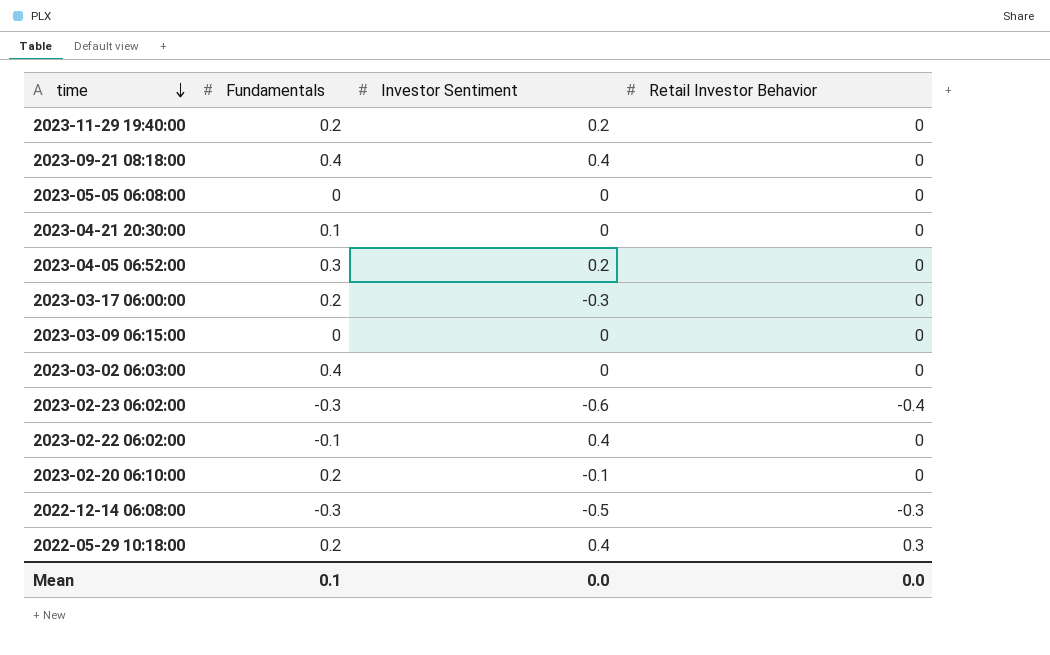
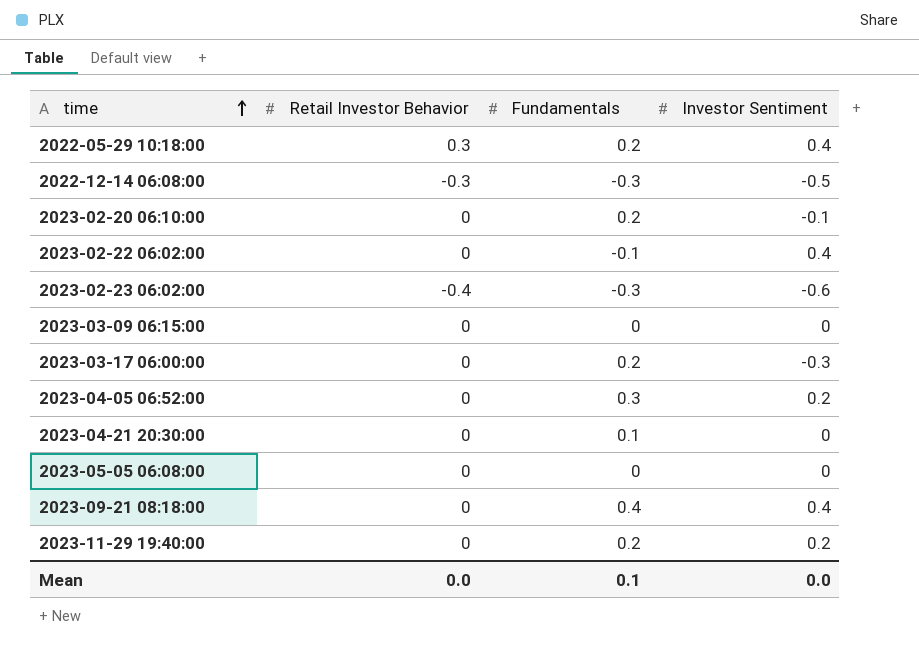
row order: time descending -> time ascending
column Retail Investor Behavior | position: 4 -> 2
row 2023-03-02 06:03:00: 0.4 | 0 | 0 -> none

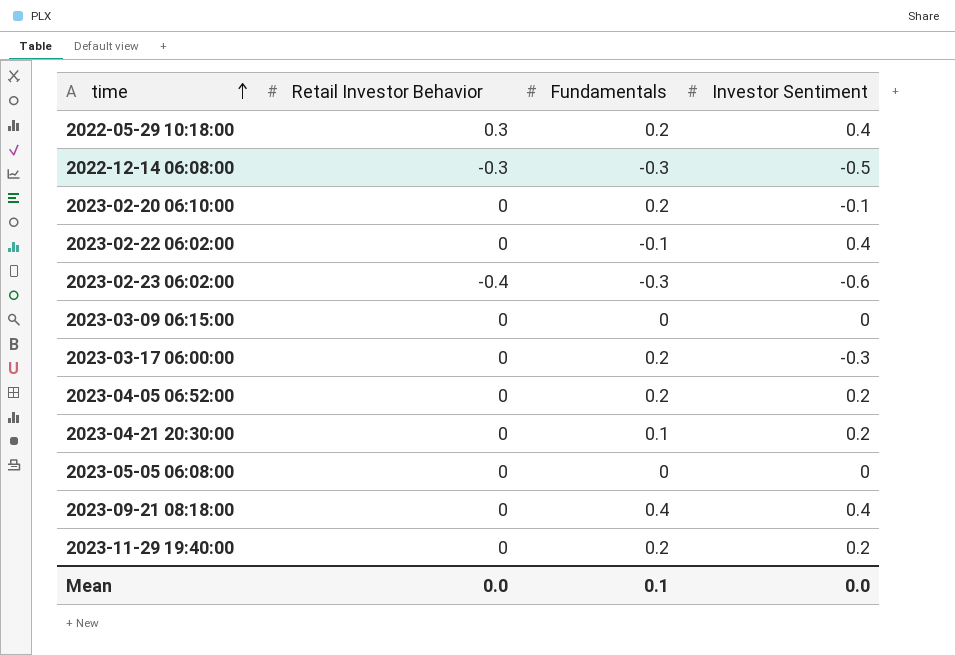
2023-04-05 06:52:00 | Fundamentals: 0.3 -> 0.2
2023-04-21 20:30:00 | Investor Sentiment: 0 -> 0.2

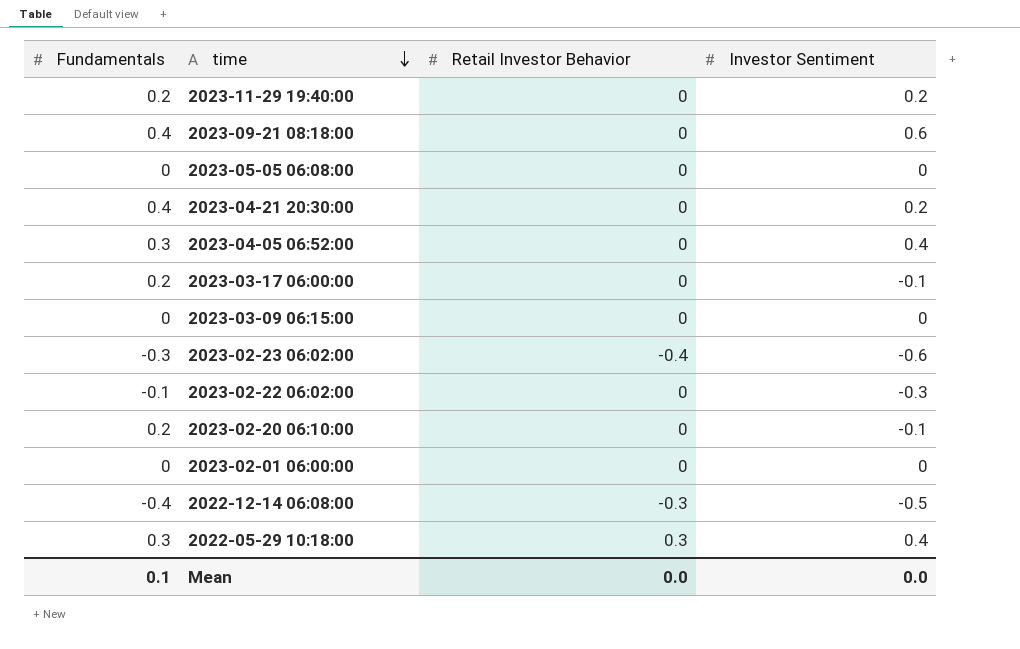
row order: time ascending -> time descending
column Fundamentals | position: 3 -> 1
2023-09-21 08:18:00 | Investor Sentiment: 0.4 -> 0.6
2023-04-21 20:30:00 | Fundamentals: 0.1 -> 0.4
2023-04-05 06:52:00 | Fundamentals: 0.2 -> 0.3
2023-04-05 06:52:00 | Investor Sentiment: 0.2 -> 0.4
2023-03-17 06:00:00 | Investor Sentiment: -0.3 -> -0.1
2023-02-22 06:02:00 | Investor Sentiment: 0.4 -> -0.3
row 2023-02-01 06:00:00: none -> 0 | 0 | 0
2022-12-14 06:08:00 | Fundamentals: -0.3 -> -0.4
2022-05-29 10:18:00 | Fundamentals: 0.2 -> 0.3

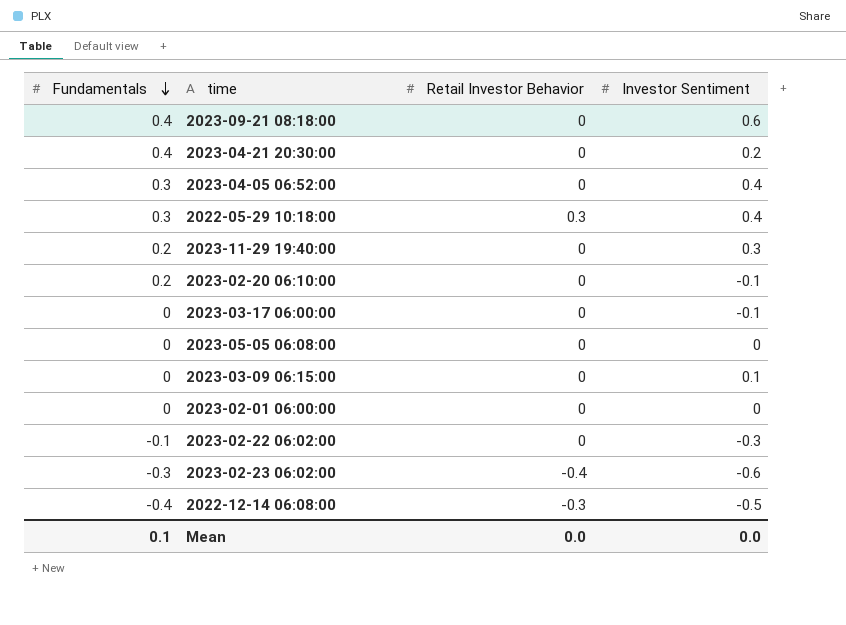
row order: time descending -> Fundamentals descending
2023-11-29 19:40:00 | Investor Sentiment: 0.2 -> 0.3
2023-03-17 06:00:00 | Fundamentals: 0.2 -> 0
2023-03-09 06:15:00 | Investor Sentiment: 0 -> 0.1

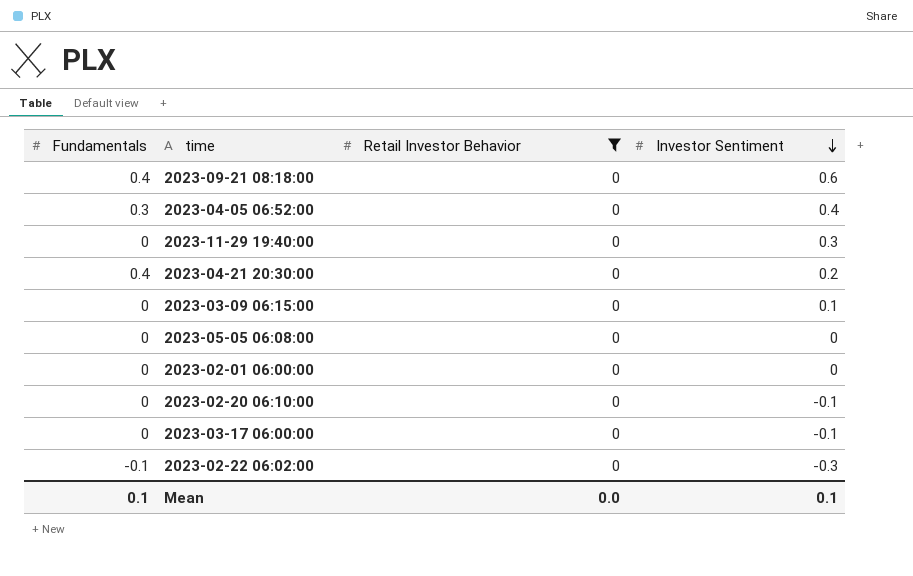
filter: none -> Retail Investor Behavior = 0
row order: Fundamentals descending -> Investor Sentiment descending
2023-11-29 19:40:00 | Fundamentals: 0.2 -> 0
2023-02-20 06:10:00 | Fundamentals: 0.2 -> 0
Mean | Investor Sentiment: 0.0 -> 0.1

